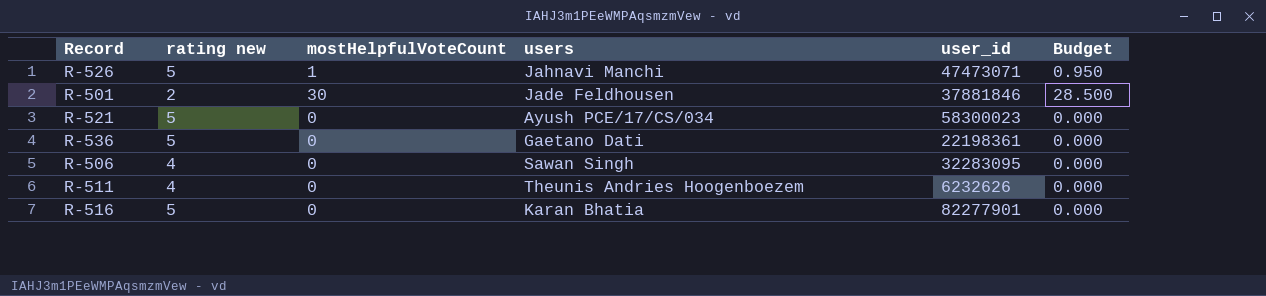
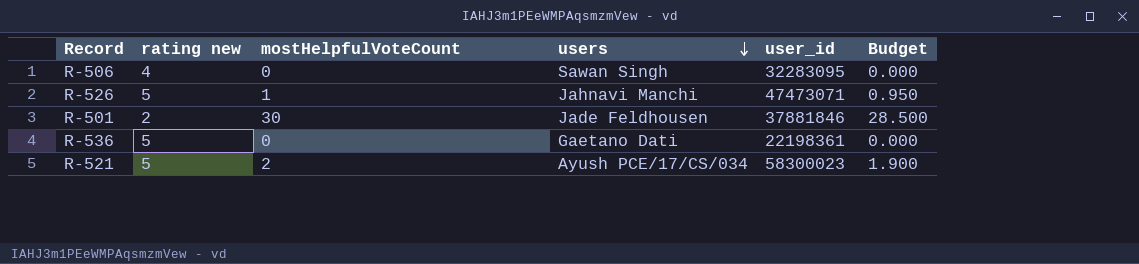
row order: none -> users descending
row R-511: 4 | 0 | Theunis Andries Hoogenboezem | 6232626 | 0.000 -> none
row R-516: 5 | 0 | Karan Bhatia | 82277901 | 0.000 -> none
R-521 | mostHelpfulVoteCount: 0 -> 2
R-521 | Budget: 0.000 -> 1.900

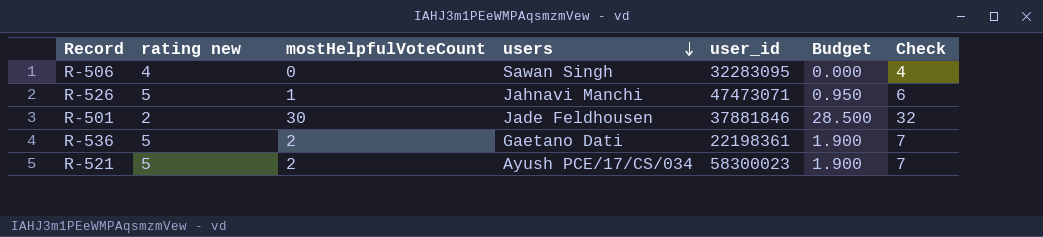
column Check | formula: none -> [rating new] + [mostHelpfulVoteCount]
R-536 | mostHelpfulVoteCount: 0 -> 2
R-536 | Budget: 0.000 -> 1.900

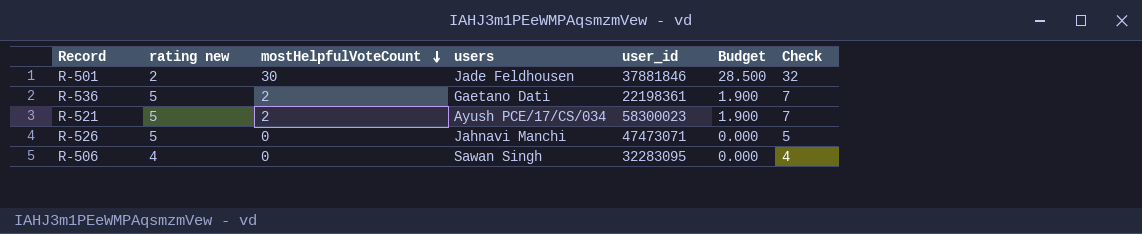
row order: users descending -> mostHelpfulVoteCount descending
R-526 | mostHelpfulVoteCount: 1 -> 0
R-526 | Budget: 0.950 -> 0.000
R-526 | Check: 6 -> 5

